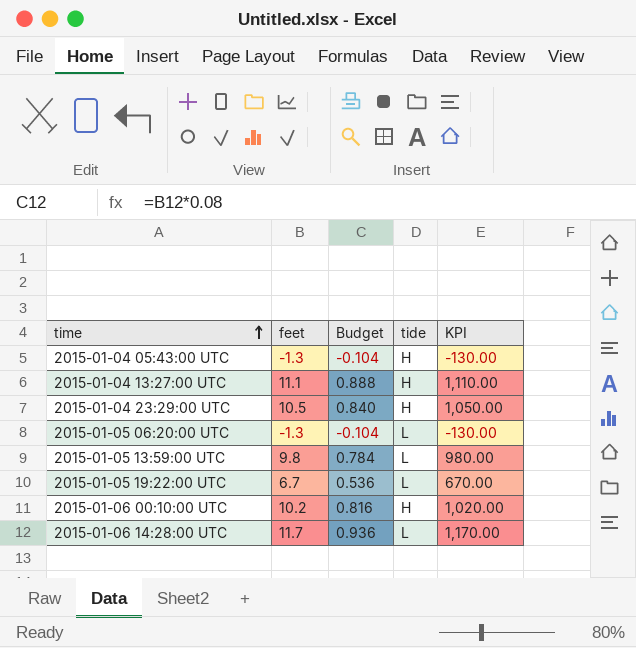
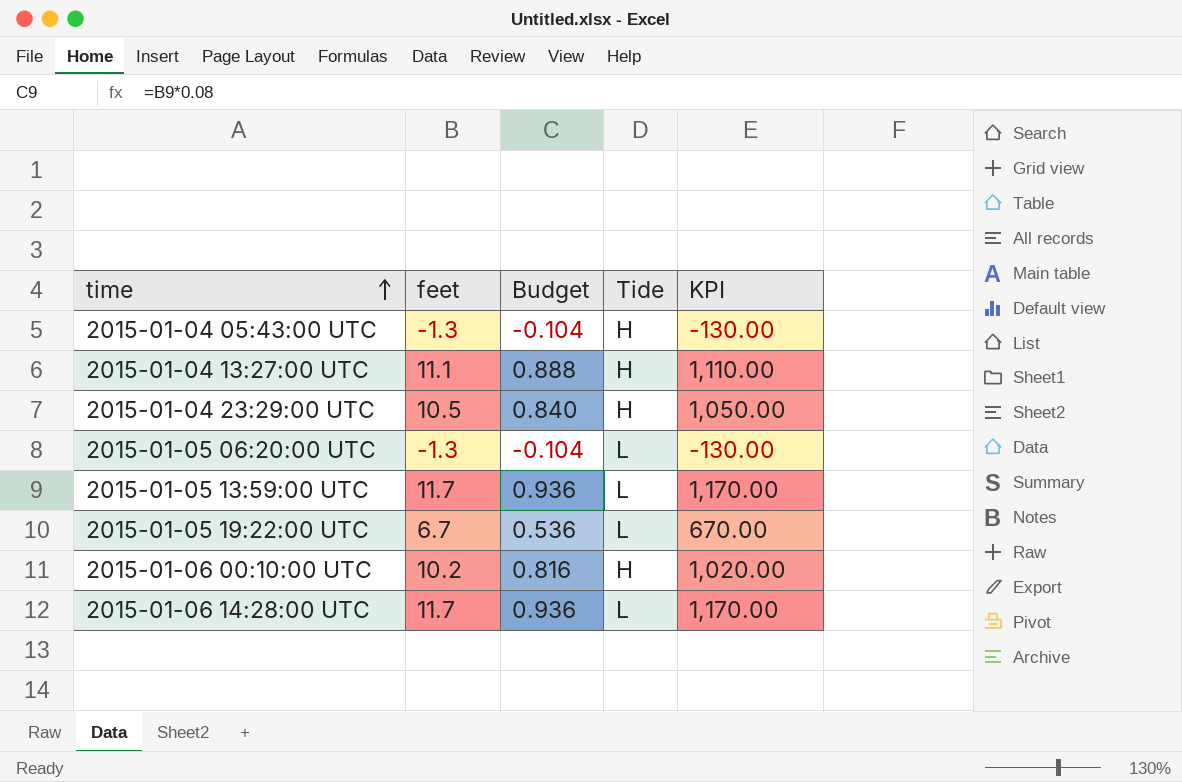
column name: tide -> Tide
2015-01-05 13:59:00 UTC | feet: 9.8 -> 11.7
2015-01-05 13:59:00 UTC | Budget: 0.784 -> 0.936
2015-01-05 13:59:00 UTC | KPI: 980.00 -> 1,170.00

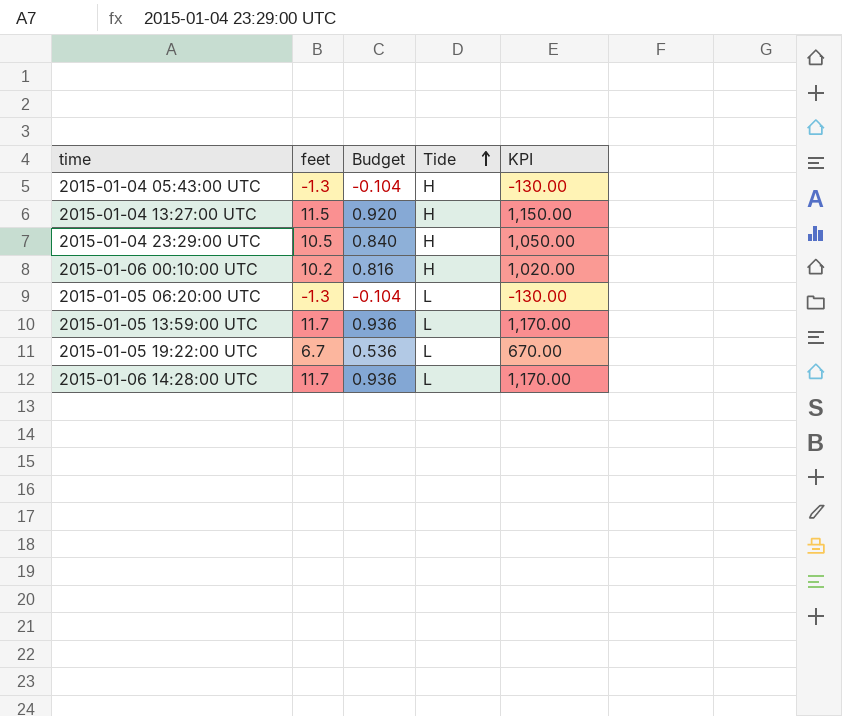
row order: time ascending -> Tide ascending
2015-01-04 13:27:00 UTC | feet: 11.1 -> 11.5
2015-01-04 13:27:00 UTC | Budget: 0.888 -> 0.920
2015-01-04 13:27:00 UTC | KPI: 1,110.00 -> 1,150.00

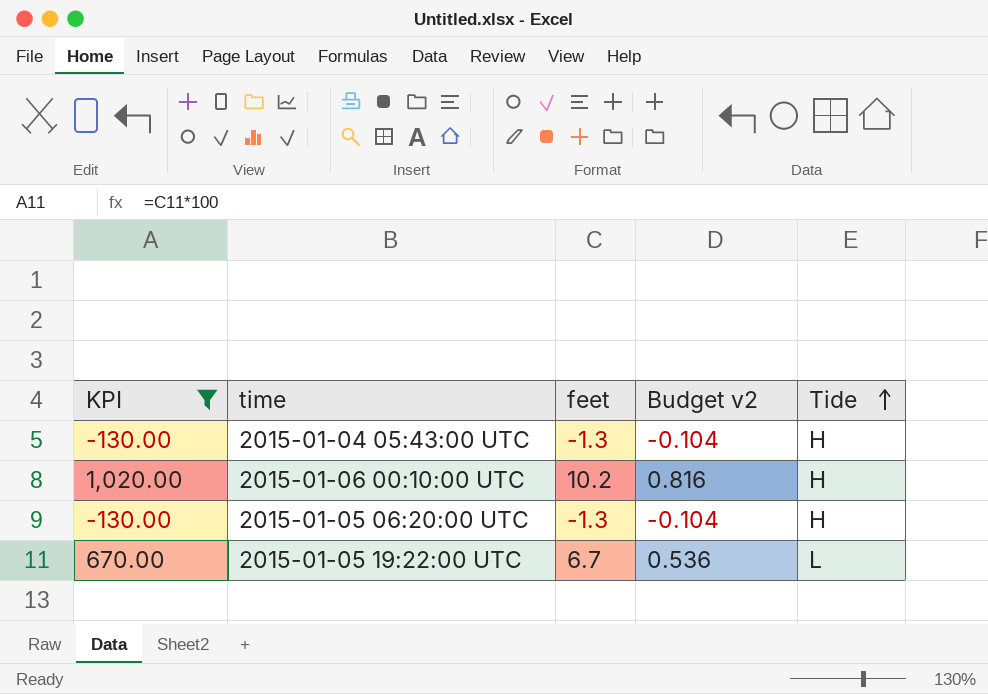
filter: none -> KPI <= 1,020.00
column KPI | position: 5 -> 1
column name: Budget -> Budget v2
2015-01-05 06:20:00 UTC | Tide: L -> H

